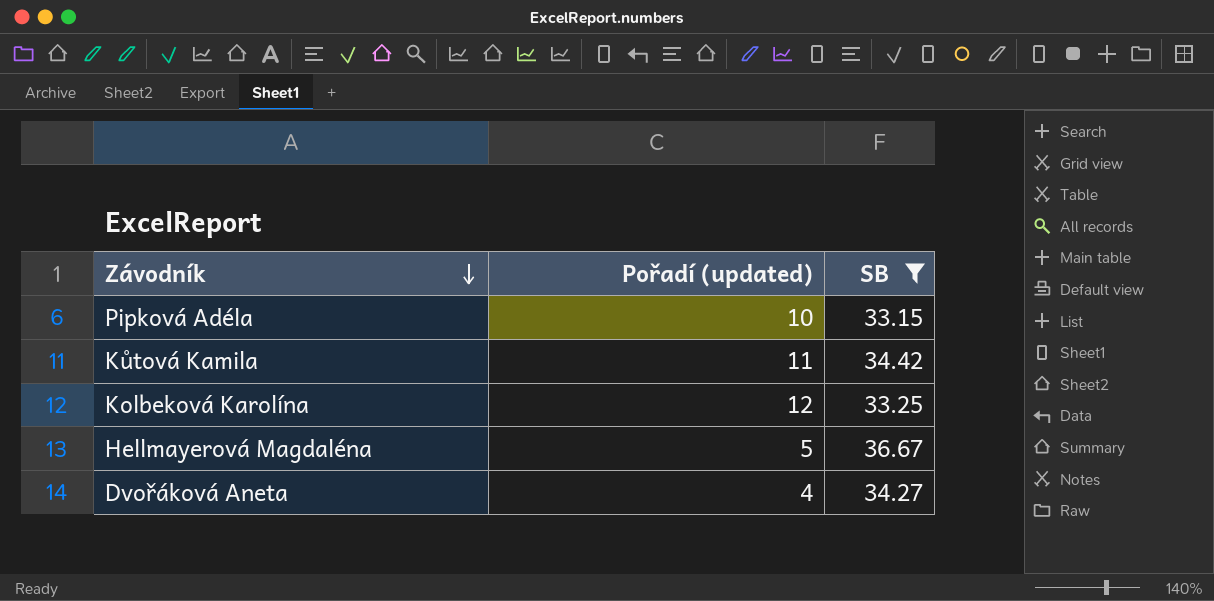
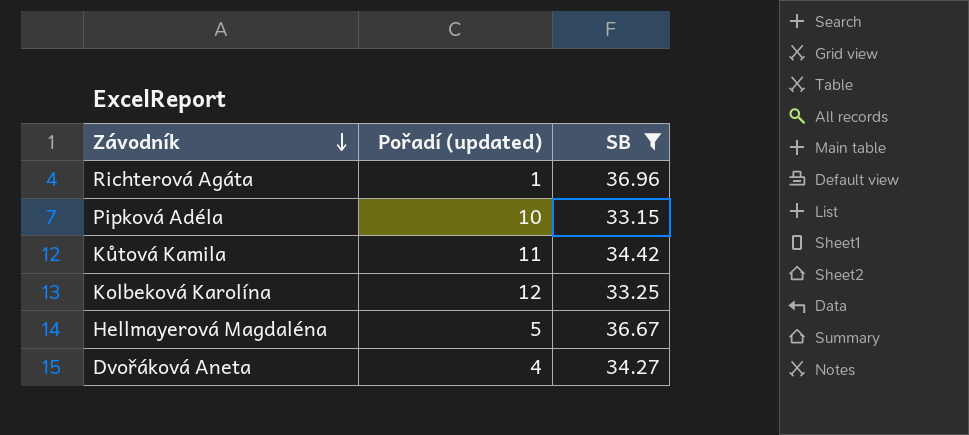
row Richterová Agáta: none -> 1 | 36.96

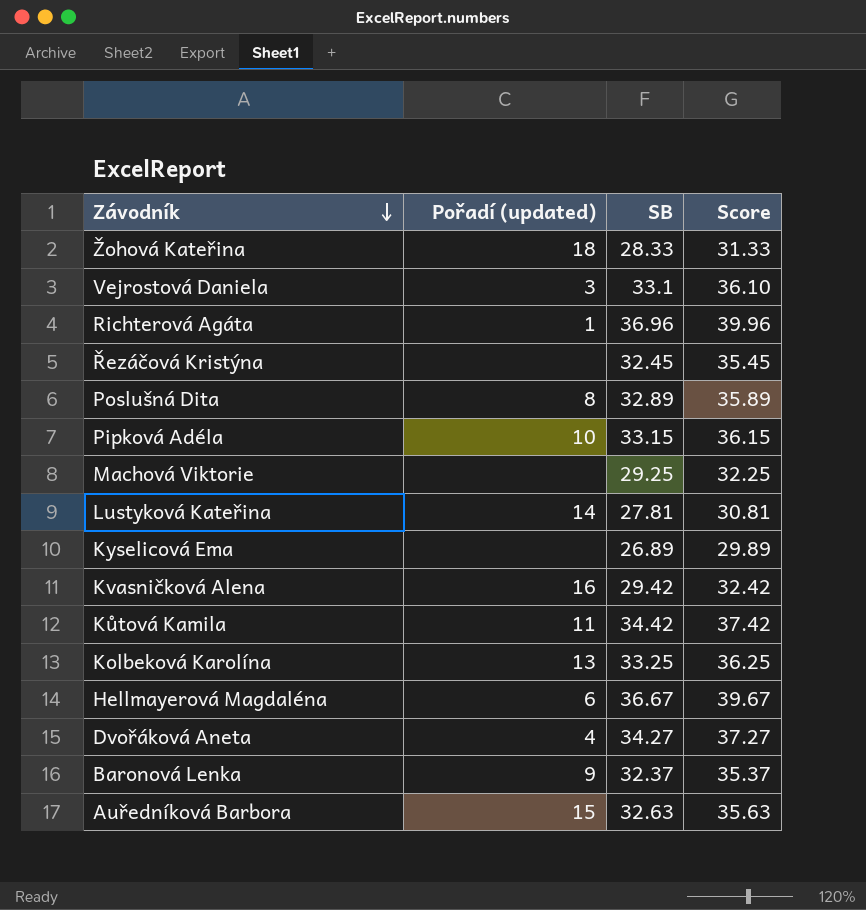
filter: SB >= 33.15 -> none
column Score | formula: none -> [SB] + 3
Kolbeková Karolína | Pořadí (updated): 12 -> 13
Hellmayerová Magdaléna | Pořadí (updated): 5 -> 6

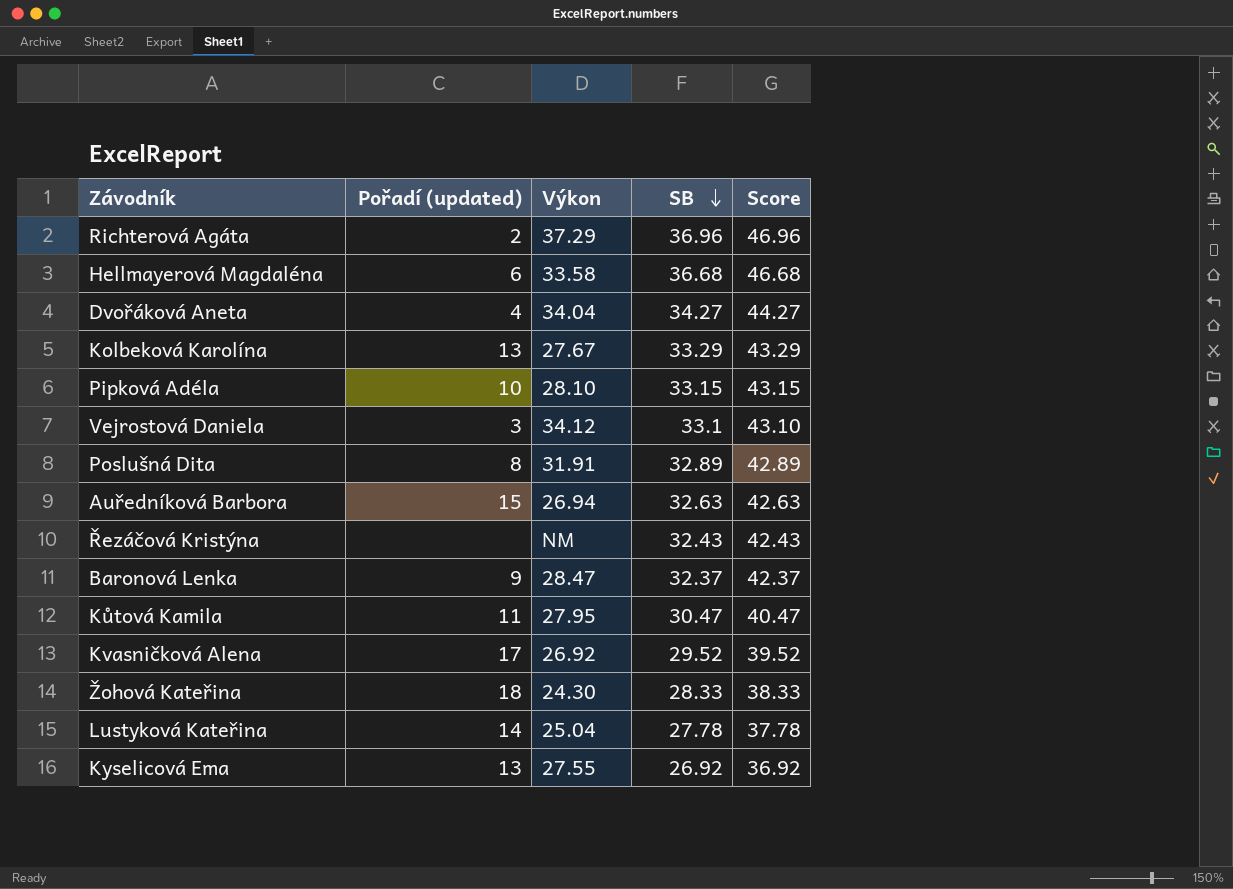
row order: Závodník descending -> SB descending
column Výkon | position: none -> 3
column Score | formula: [SB] + 3 -> [SB] + 10
row Machová Viktorie: none | 29.25 | 32.25 -> none
Richterová Agáta | Pořadí (updated): 1 -> 2
Hellmayerová Magdaléna | SB: 36.67 -> 36.68
Kolbeková Karolína | SB: 33.25 -> 33.29
Řezáčová Kristýna | SB: 32.45 -> 32.43
Kůtová Kamila | SB: 34.42 -> 30.47
Kvasničková Alena | Pořadí (updated): 16 -> 17
Kvasničková Alena | SB: 29.42 -> 29.52
Lustyková Kateřina | SB: 27.81 -> 27.78
Kyselicová Ema | Pořadí (updated): none -> 13
Kyselicová Ema | SB: 26.89 -> 26.92

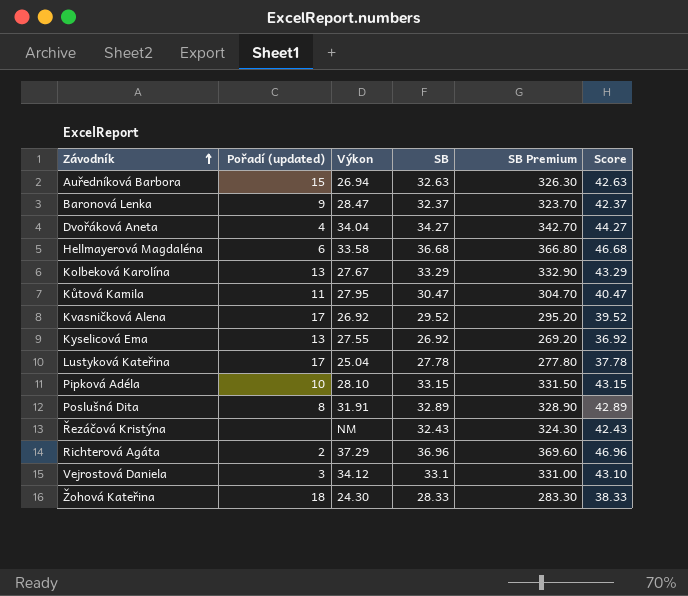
row order: SB descending -> Závodník ascending
column SB Premium | formula: none -> [SB] * 10
Lustyková Kateřina | Pořadí (updated): 14 -> 17

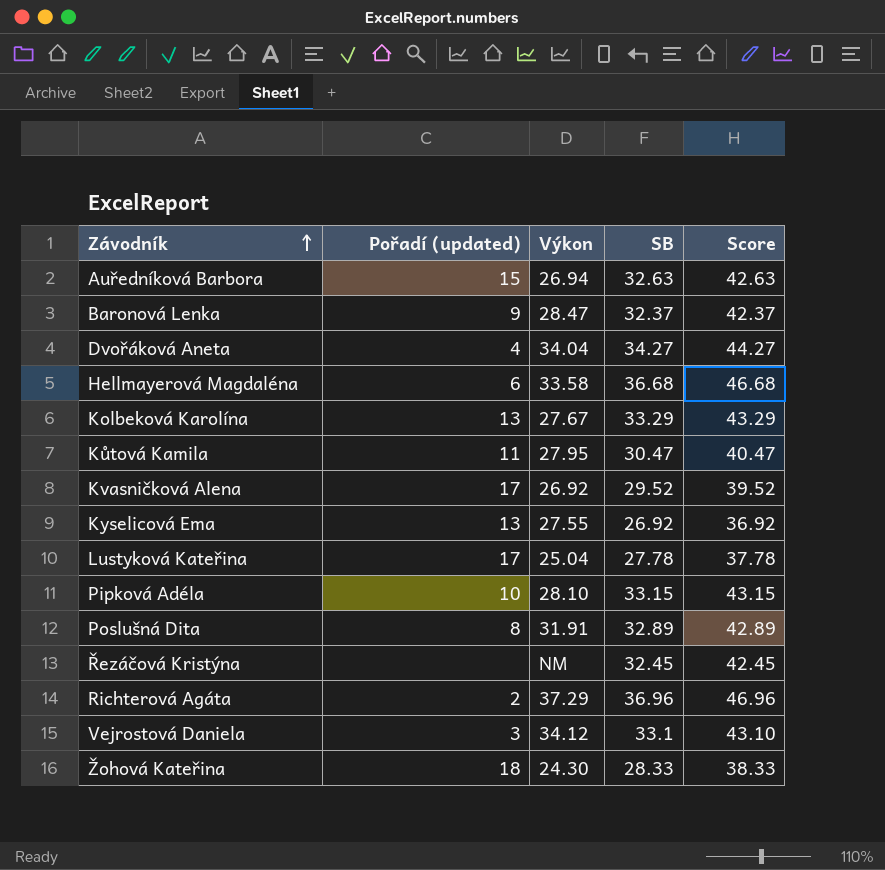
column SB Premium | formula: [SB] * 10 -> none
Řezáčová Kristýna | SB: 32.43 -> 32.45
Řezáčová Kristýna | Score: 42.43 -> 42.45

